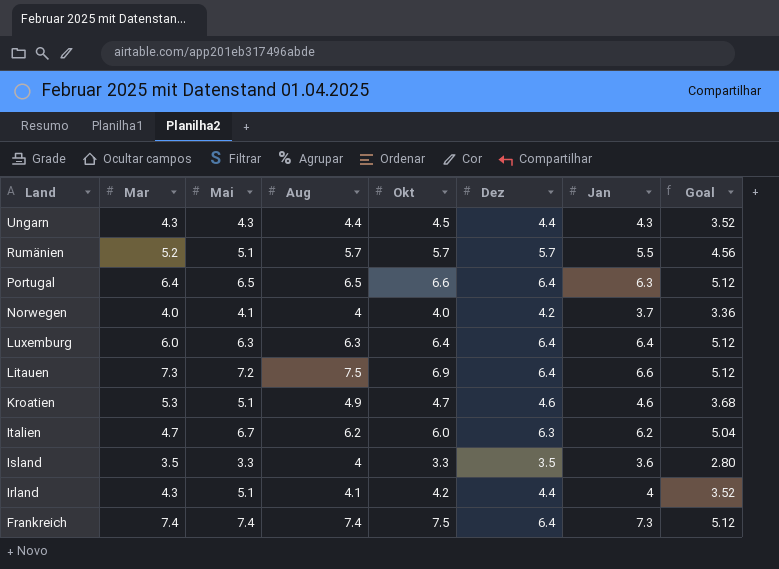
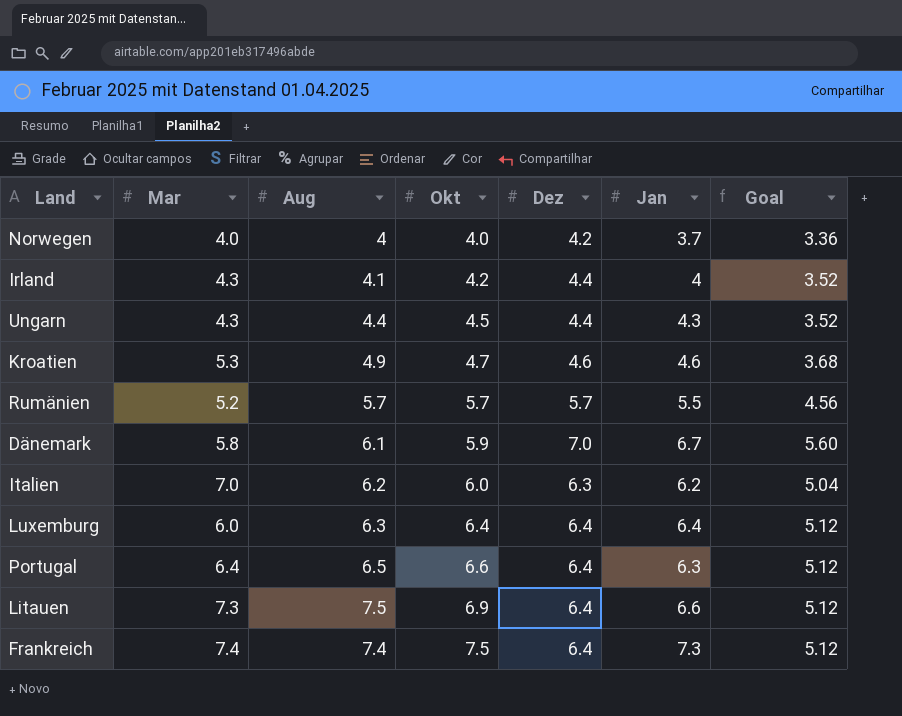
row order: Land descending -> Okt ascending
column Mai | position: 3 -> none
row Island: 3.5 | 3.3 | 4 | 3.3 | 3.5 | 3.6 | 2.80 -> none
row Dänemark: none -> 5.8 | 6.1 | 5.9 | 7.0 | 6.7 | 5.60
Italien | Mar: 4.7 -> 7.0

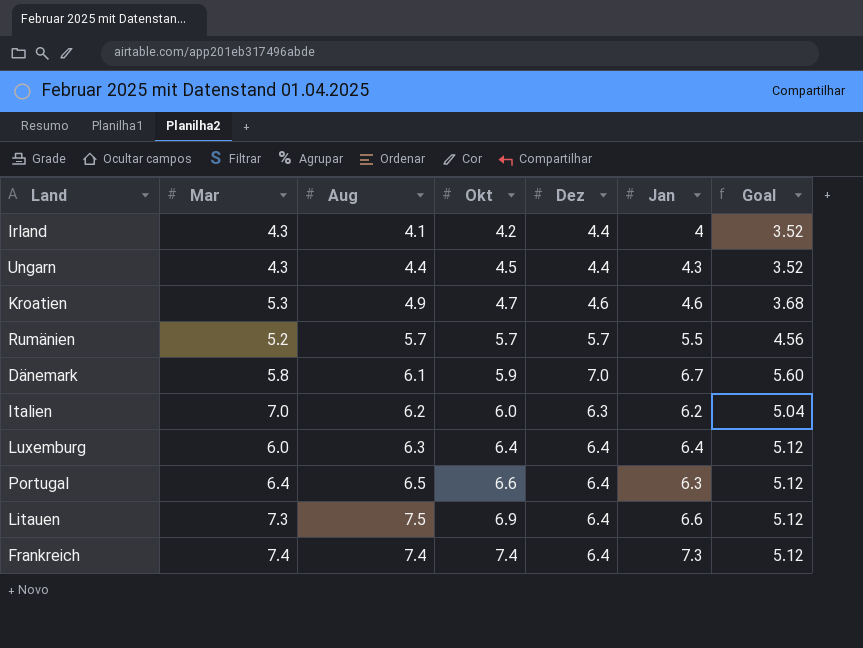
row Norwegen: 4.0 | 4 | 4.0 | 4.2 | 3.7 | 3.36 -> none
Frankreich | Okt: 7.5 -> 7.4

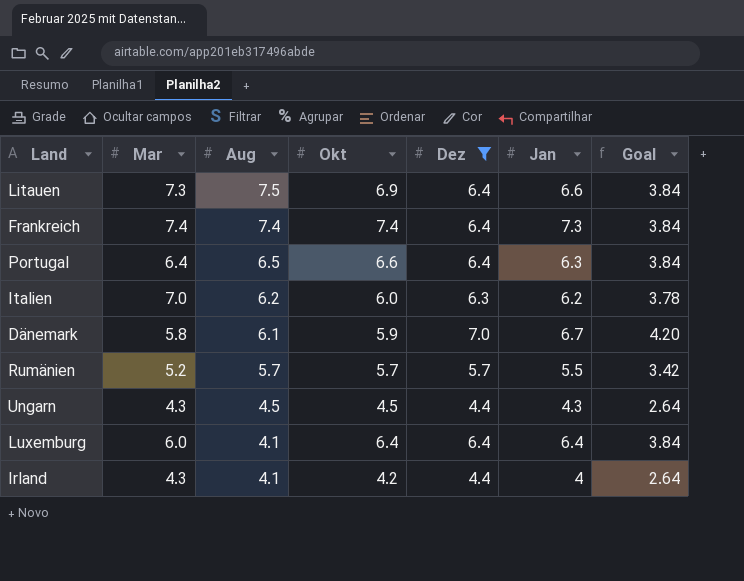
filter: none -> Dez != 4.6
row order: Okt ascending -> Aug descending
column Goal | formula: [Dez] * 0.8 -> [Dez] * 0.6
Ungarn | Aug: 4.4 -> 4.5
Luxemburg | Aug: 6.3 -> 4.1

